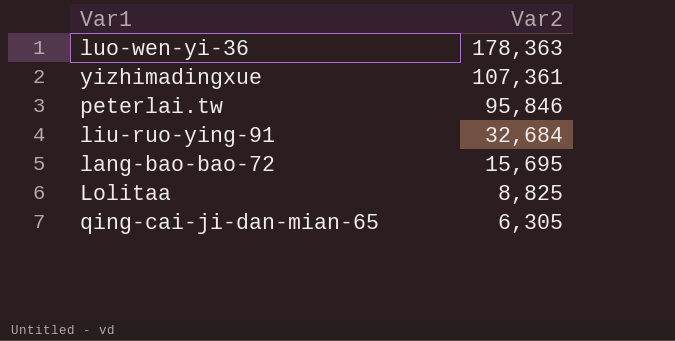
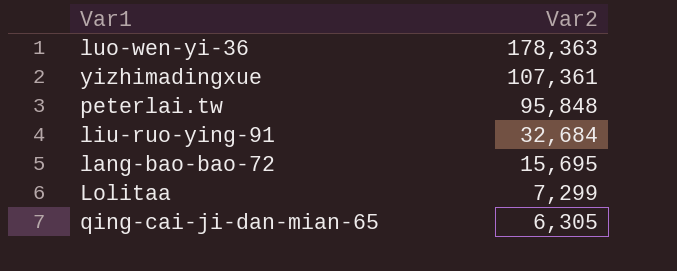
peterlai.tw | Var2: 95,846 -> 95,848
Lolitaa | Var2: 8,825 -> 7,299

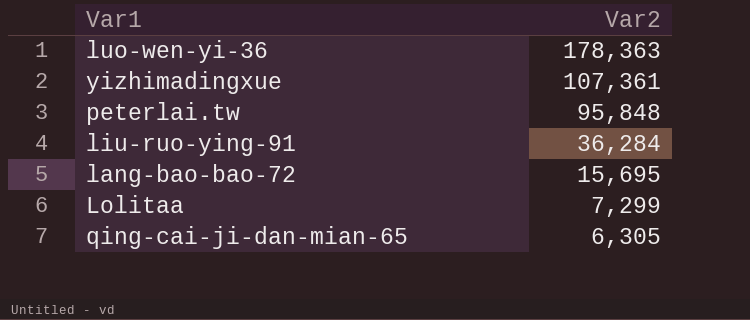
liu-ruo-ying-91 | Var2: 32,684 -> 36,284

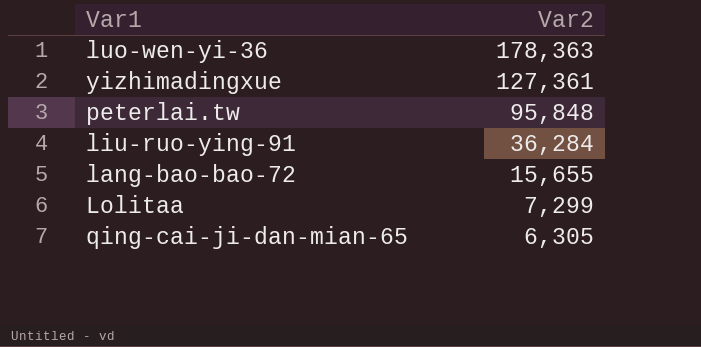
yizhimadingxue | Var2: 107,361 -> 127,361
lang-bao-bao-72 | Var2: 15,695 -> 15,655

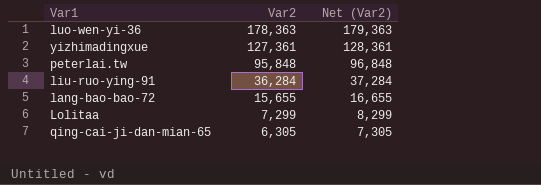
column Net (Var2) | formula: none -> [Var2] + 1000

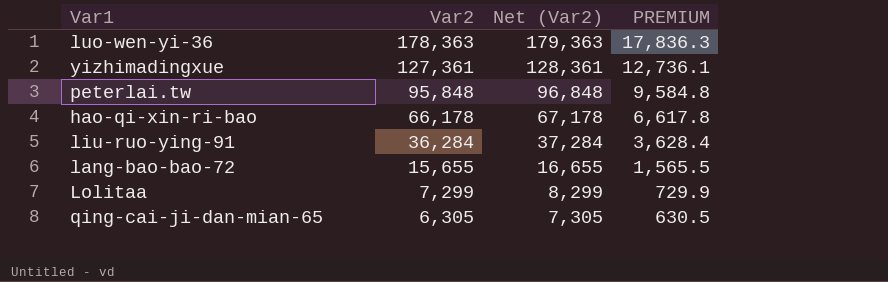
column PREMIUM | formula: none -> [Var2] * 0.1
row hao-qi-xin-ri-bao: none -> 66,178 | 67,178 | 6,617.8

